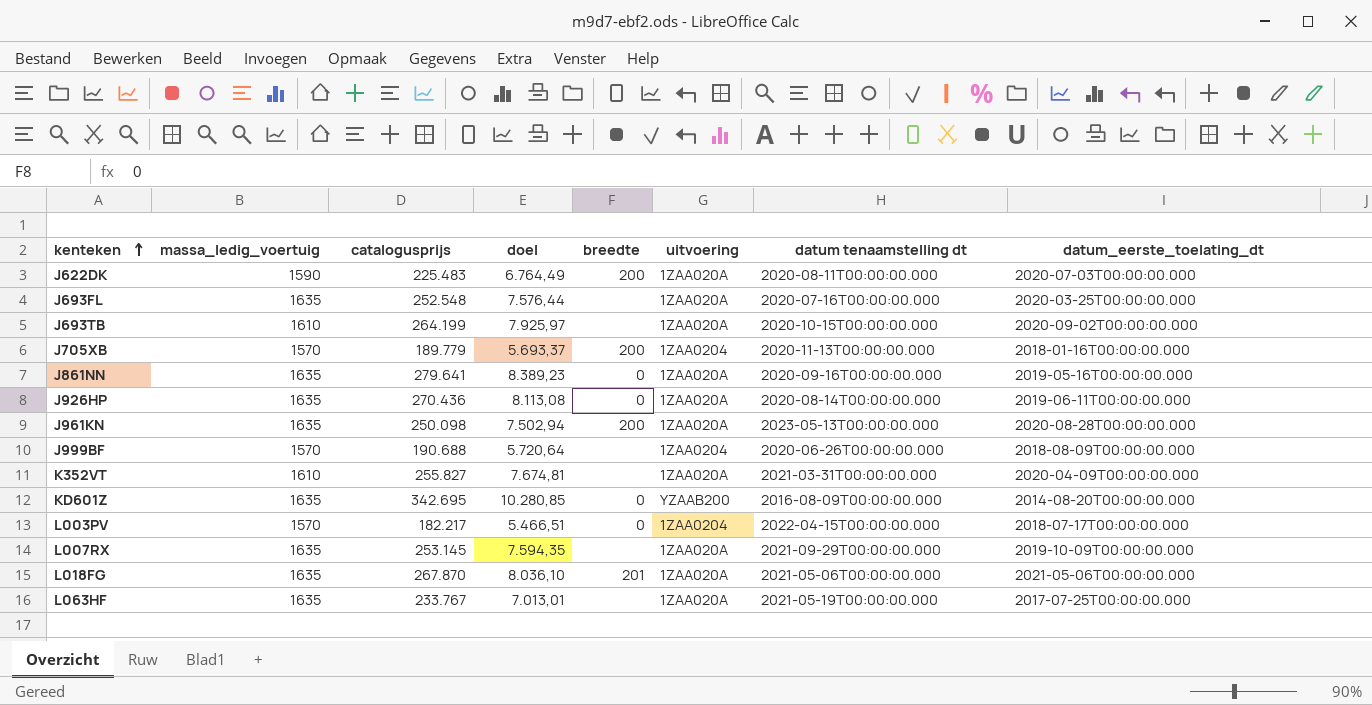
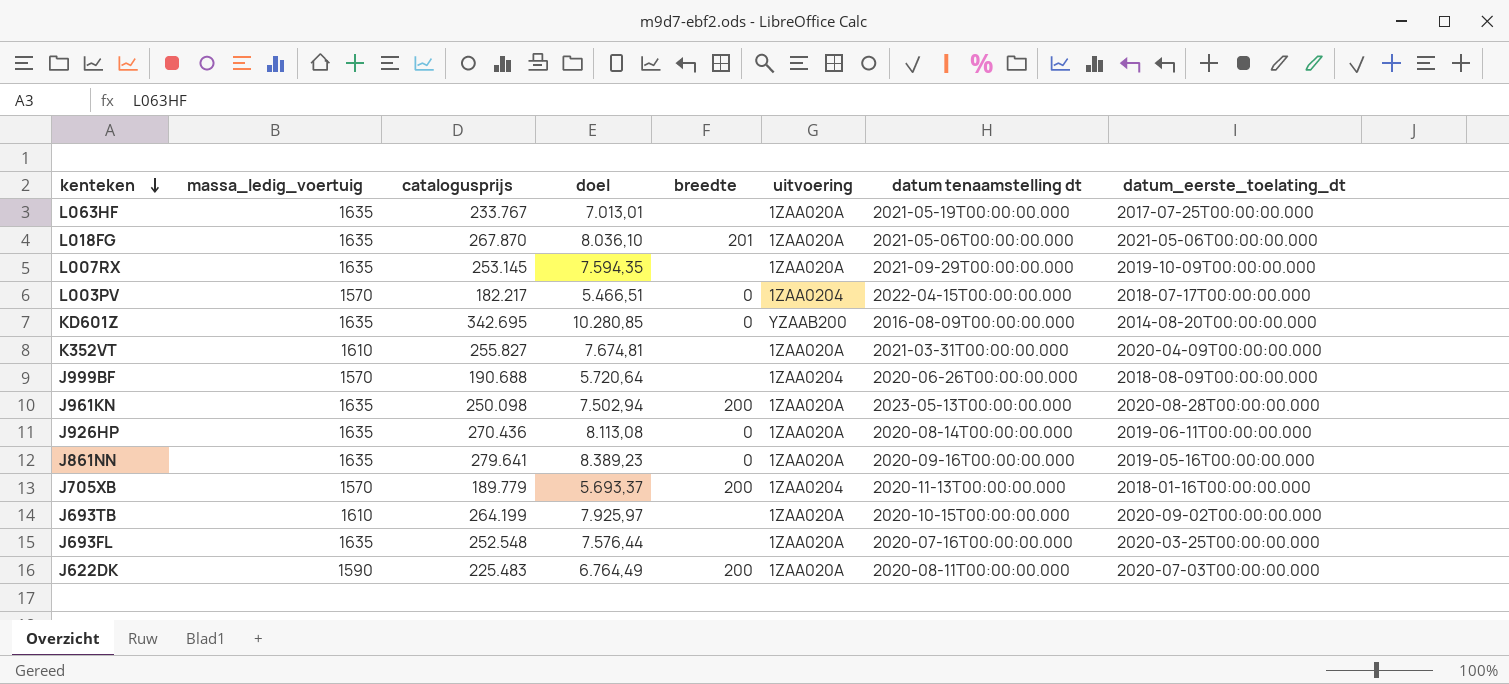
row order: kenteken ascending -> kenteken descending

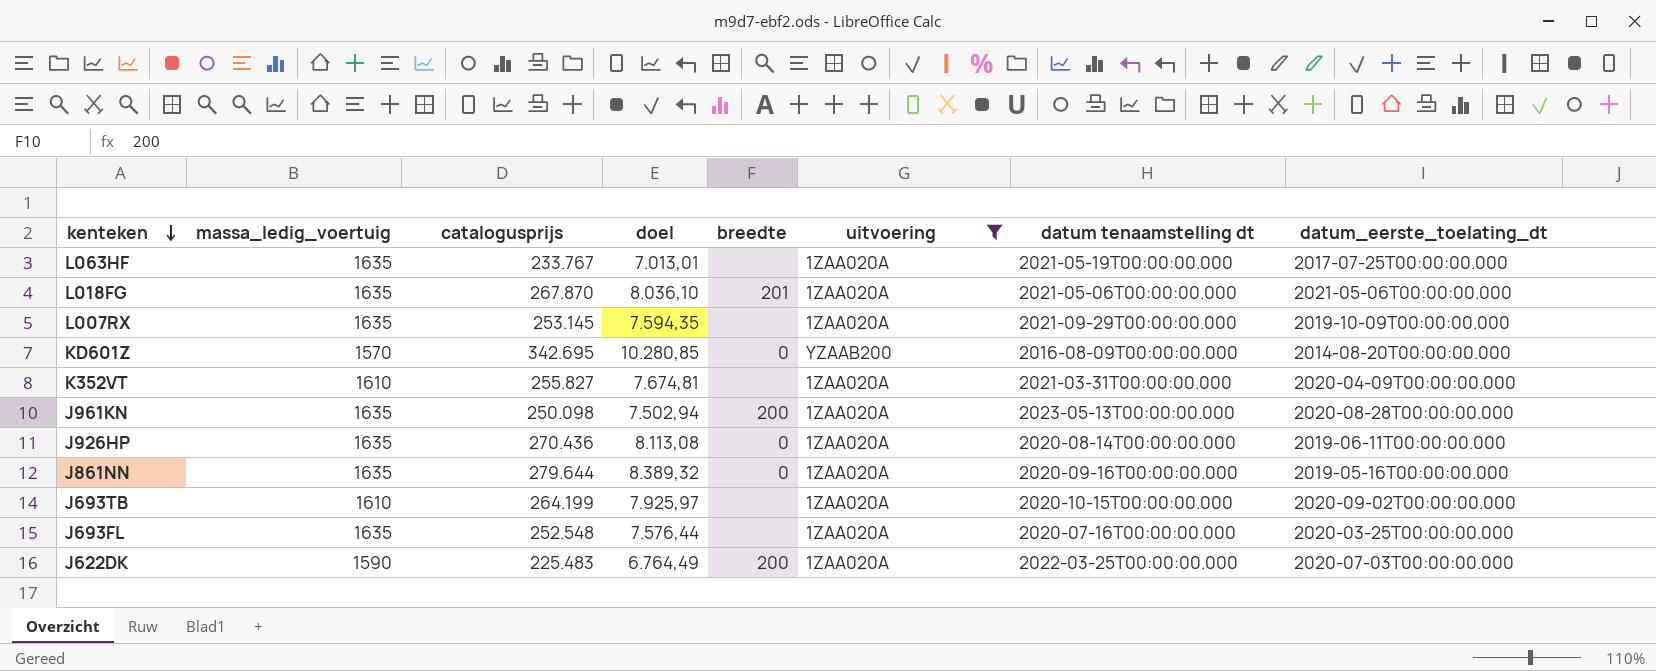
filter: none -> uitvoering != 1ZAA0204
KD601Z | massa_ledig_voertuig: 1635 -> 1570
J861NN | catalogusprijs: 279.641 -> 279.644
J861NN | doel: 8.389,23 -> 8.389,32
J622DK | datum tenaamstelling dt: 2020-08-11T00:00:00.000 -> 2022-03-25T00:00:00.000

